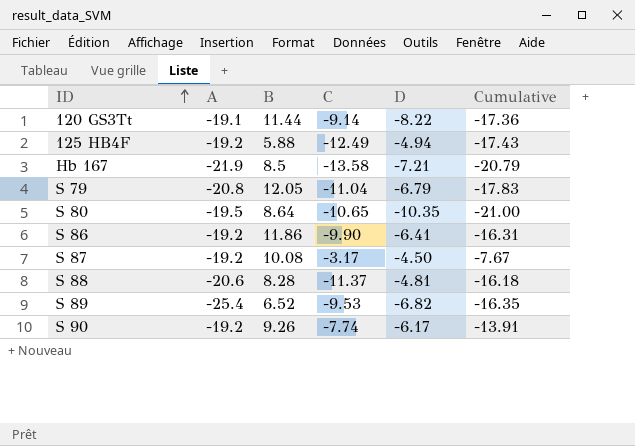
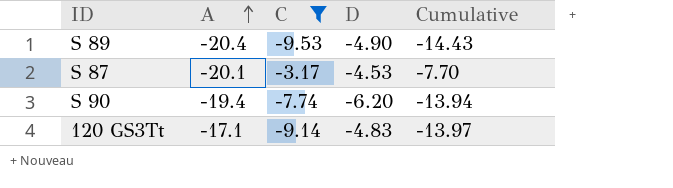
filter: none -> C >= -9.53
row order: ID ascending -> A ascending
column B | position: 3 -> none
S 89 | A: -25.4 -> -20.4
S 89 | D: -6.82 -> -4.90
S 89 | Cumulative: -16.35 -> -14.43
S 87 | A: -19.2 -> -20.1
S 87 | D: -4.50 -> -4.53
S 87 | Cumulative: -7.67 -> -7.70
S 90 | A: -19.2 -> -19.4
S 90 | D: -6.17 -> -6.20
S 90 | Cumulative: -13.91 -> -13.94
120 GS3Tt | A: -19.1 -> -17.1
120 GS3Tt | D: -8.22 -> -4.83
120 GS3Tt | Cumulative: -17.36 -> -13.97

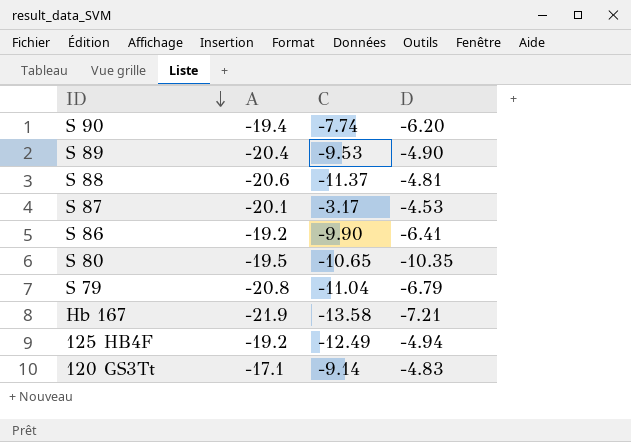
filter: C >= -9.53 -> none
row order: A ascending -> ID descending
column Cumulative | formula: [C] + [D] -> none

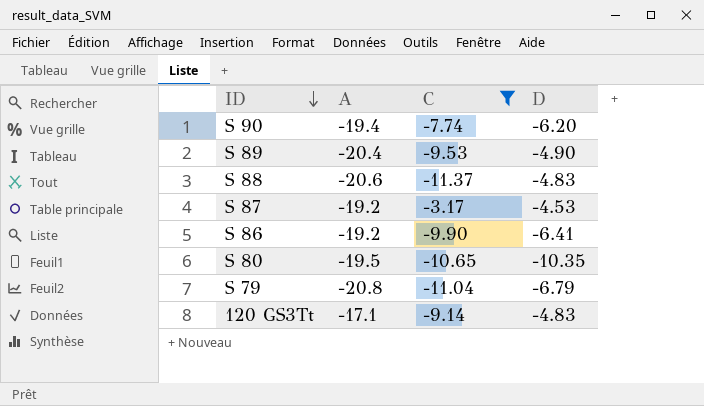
filter: none -> C >= -11.37
S 88 | D: -4.81 -> -4.83
S 87 | A: -20.1 -> -19.2

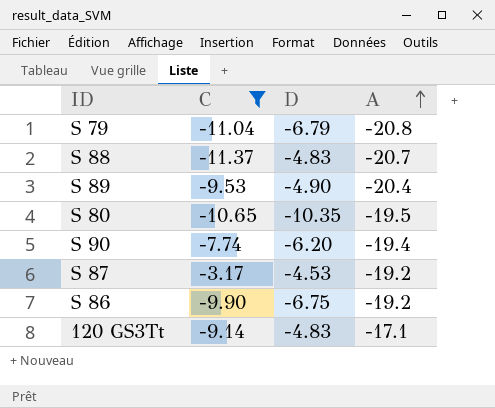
row order: ID descending -> A ascending
column A | position: 2 -> 4
S 88 | A: -20.6 -> -20.7
S 86 | D: -6.41 -> -6.75

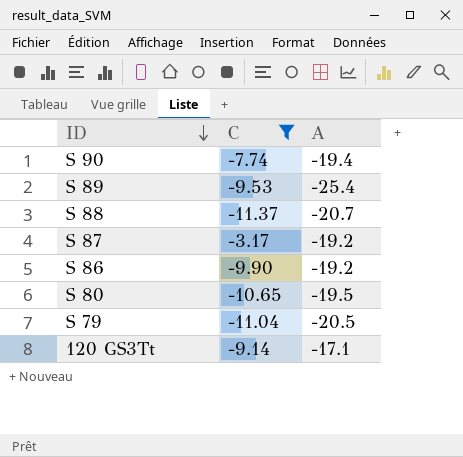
row order: A ascending -> ID descending
column D | position: 3 -> none
S 89 | A: -20.4 -> -25.4
S 79 | A: -20.8 -> -20.5

